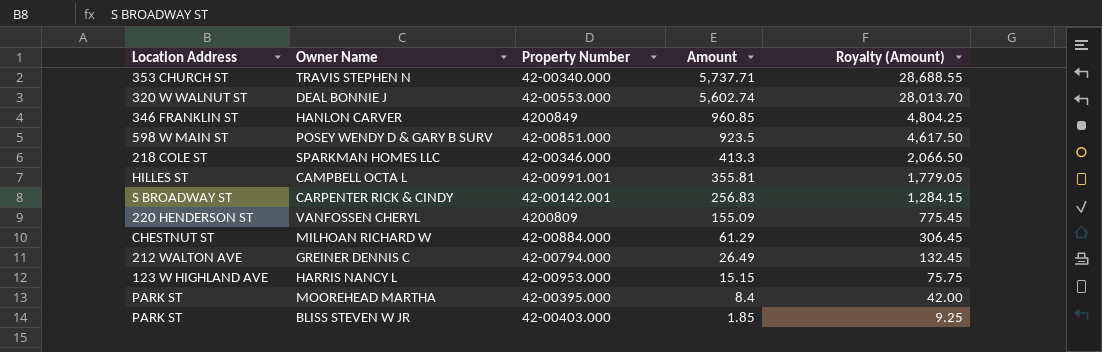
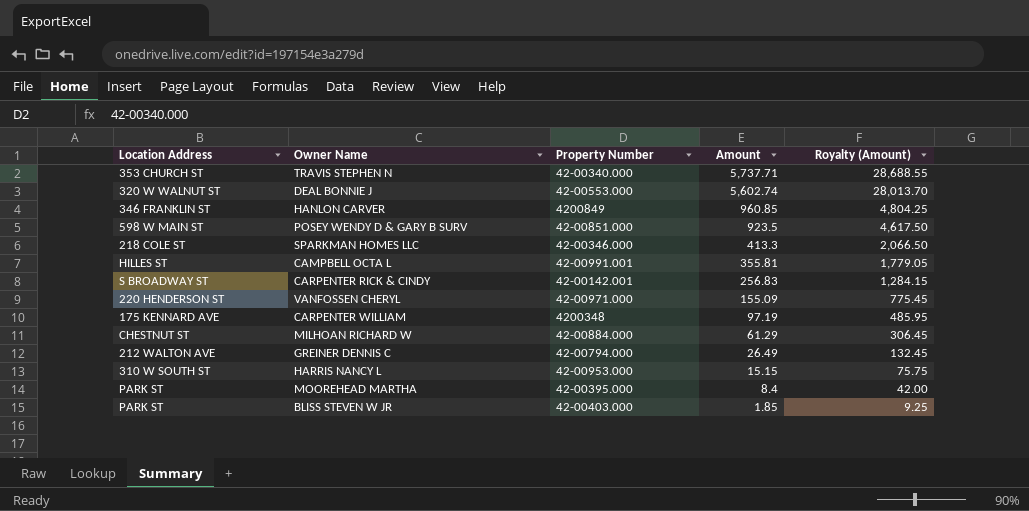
VANFOSSEN CHERYL | Property Number: 4200809 -> 42-00971.000
row CARPENTER WILLIAM: none -> 175 KENNARD AVE | 4200348 | 97.19 | 485.95
HARRIS NANCY L | Location Address: 123 W HIGHLAND AVE -> 310 W SOUTH ST

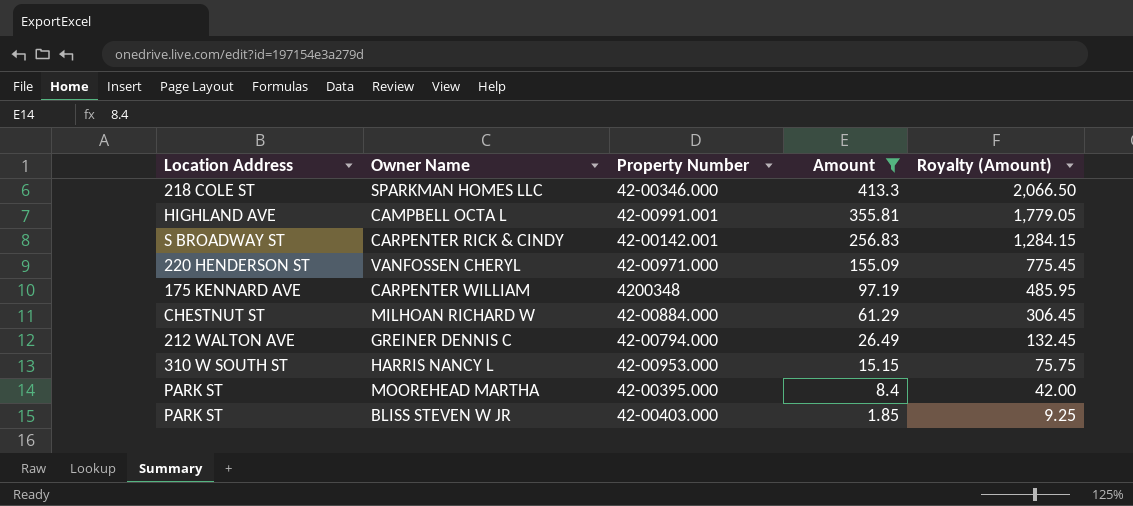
filter: none -> Amount <= 413.3
CAMPBELL OCTA L | Location Address: HILLES ST -> HIGHLAND AVE

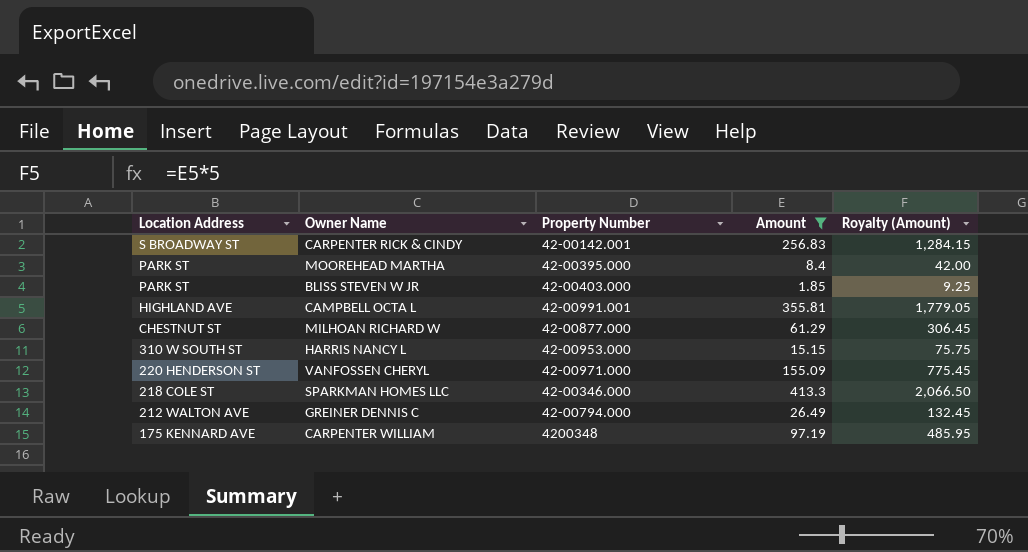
row order: Amount descending -> Location Address descending
MILHOAN RICHARD W | Property Number: 42-00884.000 -> 42-00877.000

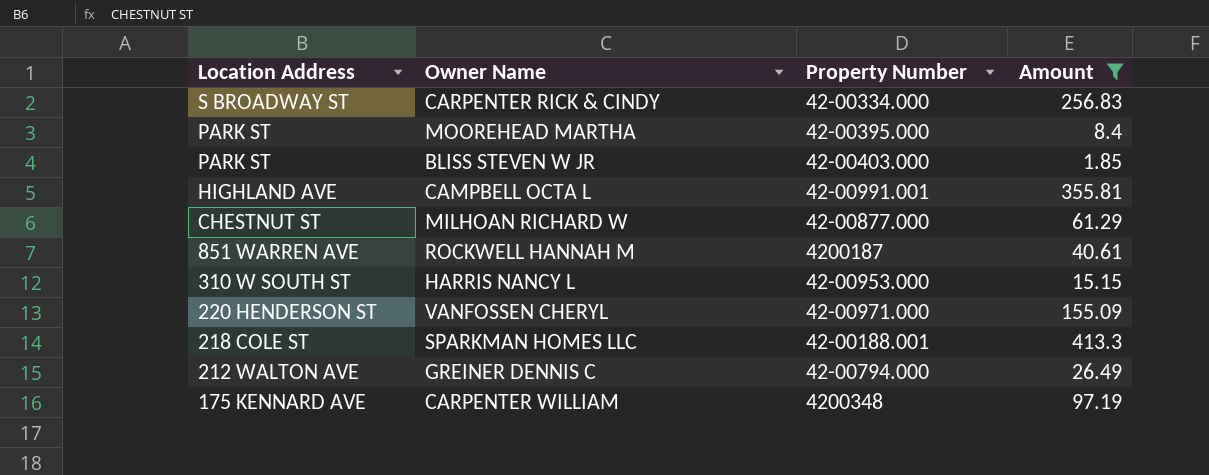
column Royalty (Amount) | formula: [Amount] * 5 -> none
CARPENTER RICK & CINDY | Property Number: 42-00142.001 -> 42-00334.000
row ROCKWELL HANNAH M: none -> 851 WARREN AVE | 4200187 | 40.61
SPARKMAN HOMES LLC | Property Number: 42-00346.000 -> 42-00188.001

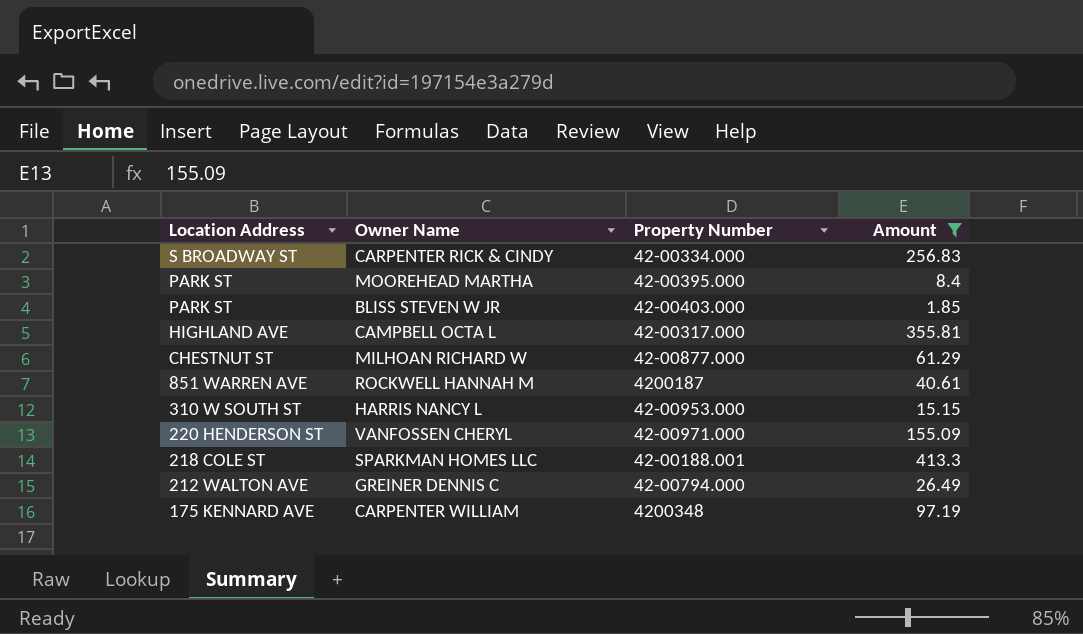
CAMPBELL OCTA L | Property Number: 42-00991.001 -> 42-00317.000

